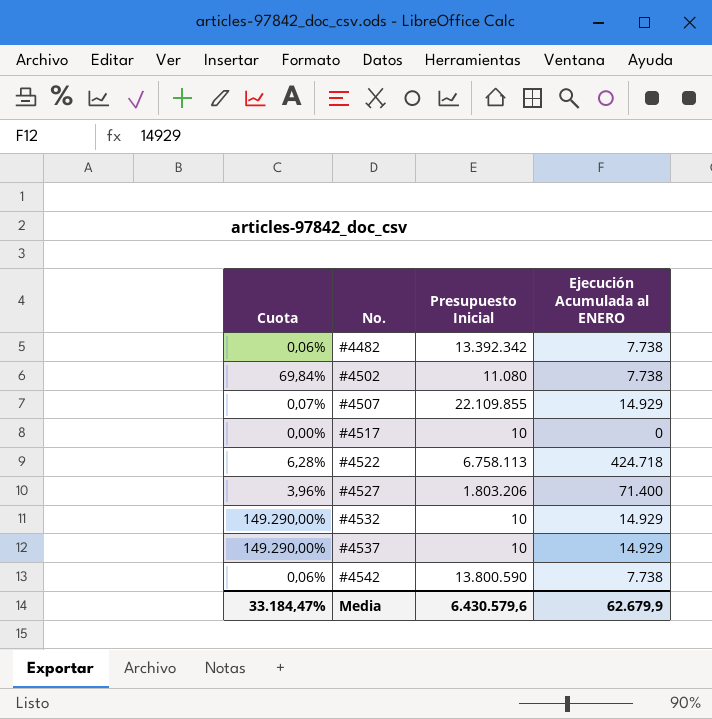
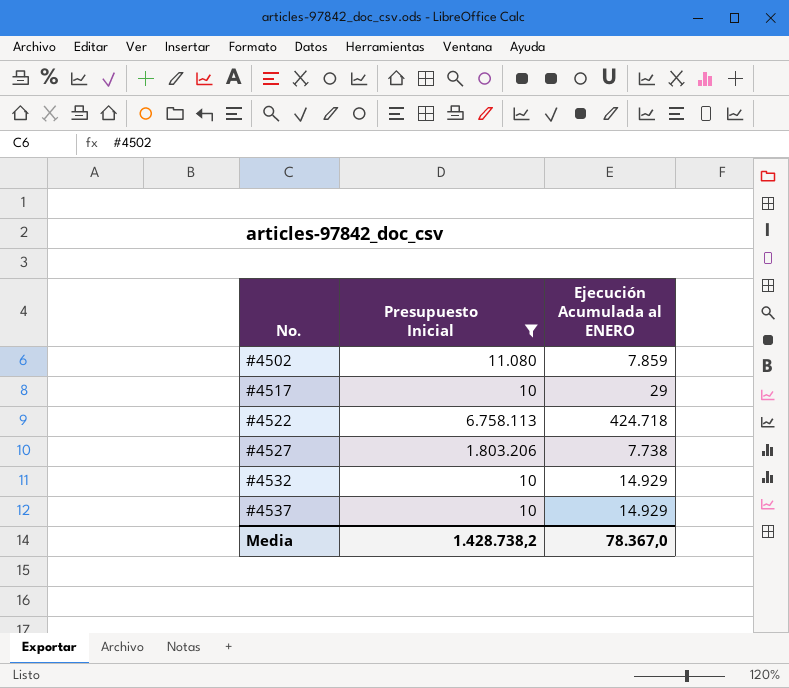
filter: none -> Presupuesto Inicial <= 6.758.113
column Cuota | formula: [Ejecución Acumulada al ENERO] / [Presupuesto Inicial] -> none
#4502 | Ejecución Acumulada al ENERO: 7.738 -> 7.859
#4517 | Ejecución Acumulada al ENERO: 0 -> 29
#4527 | Ejecución Acumulada al ENERO: 71.400 -> 7.738
Media | Presupuesto Inicial: 6.430.579,6 -> 1.428.738,2
Media | Ejecución Acumulada al ENERO: 62.679,9 -> 78.367,0

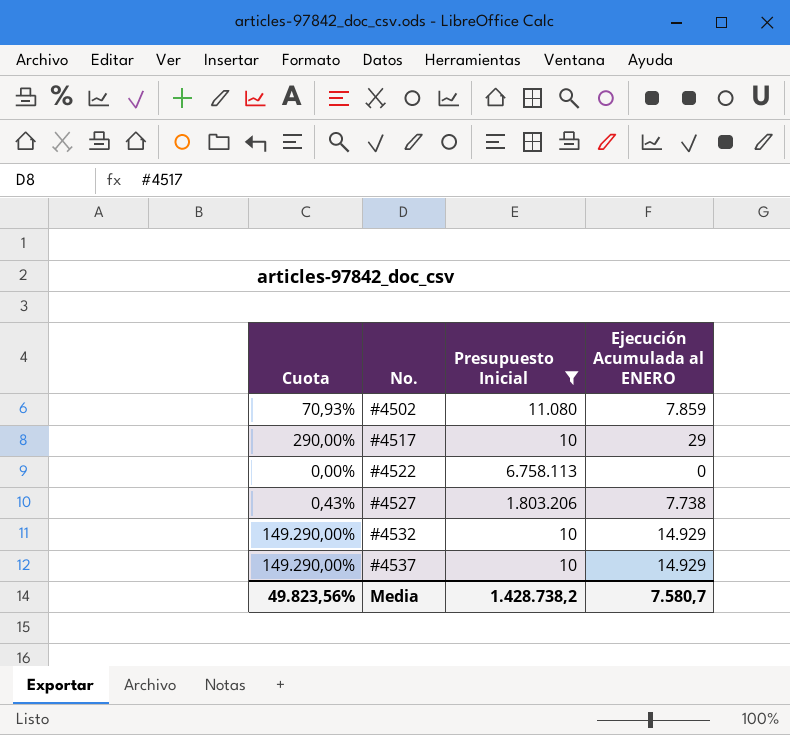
column Cuota | formula: none -> [Ejecución Acumulada al ENERO] / [Presupuesto Inicial]
#4522 | Ejecución Acumulada al ENERO: 424.718 -> 0
Media | Ejecución Acumulada al ENERO: 78.367,0 -> 7.580,7

